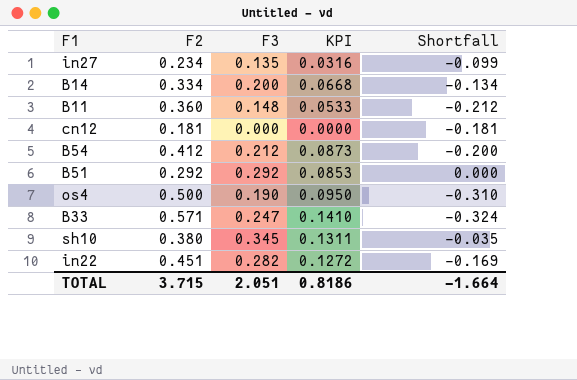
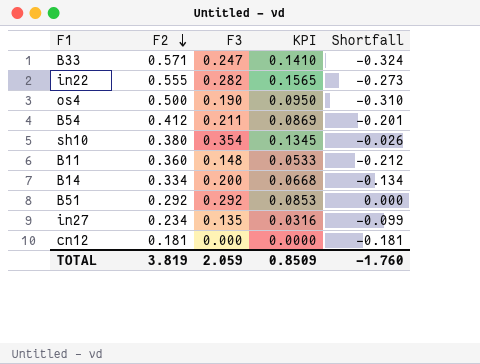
row order: none -> F2 descending
in22 | F2: 0.451 -> 0.555
in22 | KPI: 0.1272 -> 0.1565
in22 | Shortfall: -0.169 -> -0.273
B54 | F3: 0.212 -> 0.211
B54 | KPI: 0.0873 -> 0.0869
B54 | Shortfall: -0.200 -> -0.201
sh10 | F3: 0.345 -> 0.354
sh10 | KPI: 0.1311 -> 0.1345
sh10 | Shortfall: -0.035 -> -0.026
TOTAL | F2: 3.715 -> 3.819
TOTAL | F3: 2.051 -> 2.059
TOTAL | KPI: 0.8186 -> 0.8509
TOTAL | Shortfall: -1.664 -> -1.760

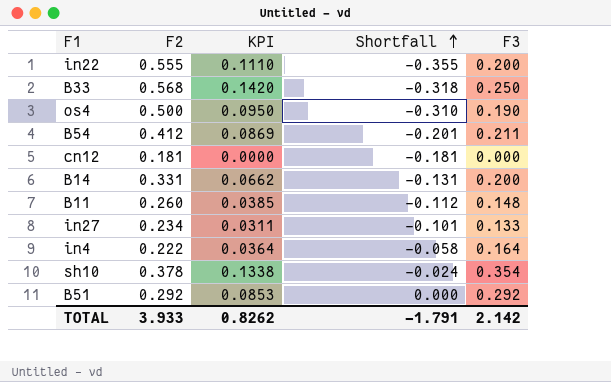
row order: F2 descending -> Shortfall ascending
column F3 | position: 3 -> 5
in22 | KPI: 0.1565 -> 0.1110
in22 | Shortfall: -0.273 -> -0.355
in22 | F3: 0.282 -> 0.200
B33 | F2: 0.571 -> 0.568
B33 | KPI: 0.1410 -> 0.1420
B33 | Shortfall: -0.324 -> -0.318
B33 | F3: 0.247 -> 0.250
B14 | F2: 0.334 -> 0.331
B14 | KPI: 0.0668 -> 0.0662
B14 | Shortfall: -0.134 -> -0.131
B11 | F2: 0.360 -> 0.260
B11 | KPI: 0.0533 -> 0.0385
B11 | Shortfall: -0.212 -> -0.112
in27 | KPI: 0.0316 -> 0.0311
in27 | Shortfall: -0.099 -> -0.101
in27 | F3: 0.135 -> 0.133
row in4: none -> 0.222 | 0.0364 | -0.058 | 0.164
sh10 | F2: 0.380 -> 0.378
sh10 | KPI: 0.1345 -> 0.1338
sh10 | Shortfall: -0.026 -> -0.024
TOTAL | F2: 3.819 -> 3.933
TOTAL | KPI: 0.8509 -> 0.8262
TOTAL | Shortfall: -1.760 -> -1.791
TOTAL | F3: 2.059 -> 2.142

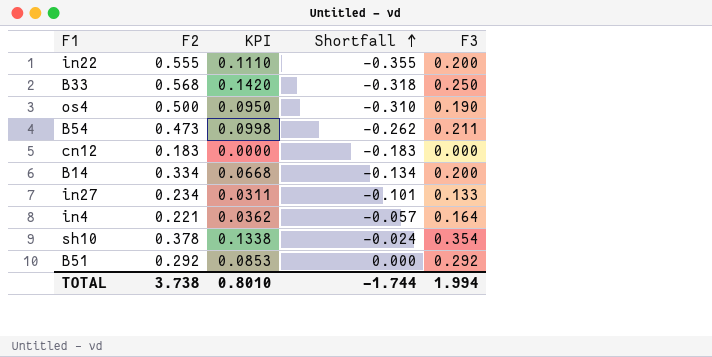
row B11: 0.260 | 0.0385 | -0.112 | 0.148 -> none
B54 | F2: 0.412 -> 0.473
B54 | KPI: 0.0869 -> 0.0998
B54 | Shortfall: -0.201 -> -0.262
cn12 | F2: 0.181 -> 0.183
cn12 | Shortfall: -0.181 -> -0.183
B14 | F2: 0.331 -> 0.334
B14 | KPI: 0.0662 -> 0.0668
B14 | Shortfall: -0.131 -> -0.134
in4 | F2: 0.222 -> 0.221
in4 | KPI: 0.0364 -> 0.0362
in4 | Shortfall: -0.058 -> -0.057
TOTAL | F2: 3.933 -> 3.738
TOTAL | KPI: 0.8262 -> 0.8010
TOTAL | Shortfall: -1.791 -> -1.744
TOTAL | F3: 2.142 -> 1.994

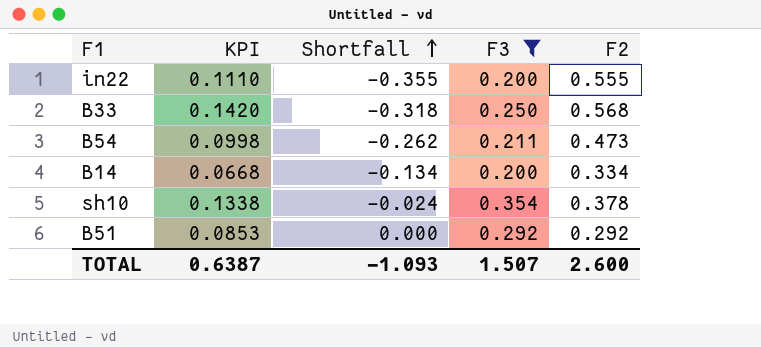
filter: none -> F3 >= 0.200
column F2 | position: 2 -> 5
TOTAL | KPI: 0.8010 -> 0.6387
TOTAL | Shortfall: -1.744 -> -1.093
TOTAL | F3: 1.994 -> 1.507
TOTAL | F2: 3.738 -> 2.600

